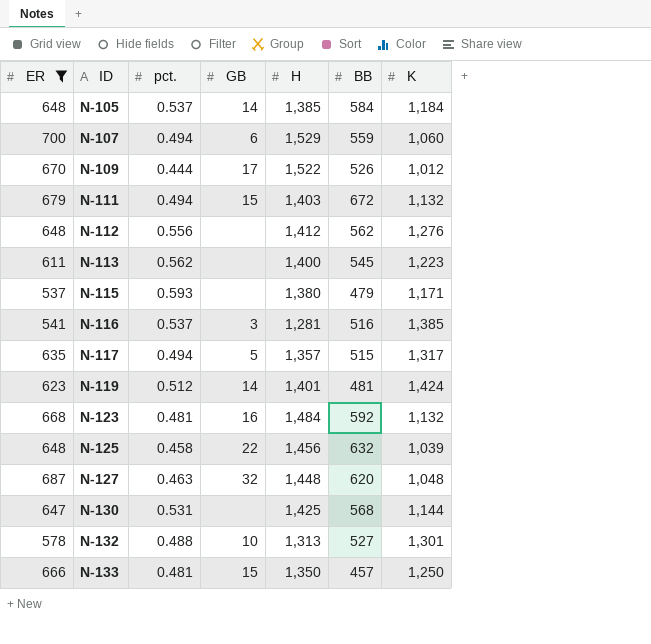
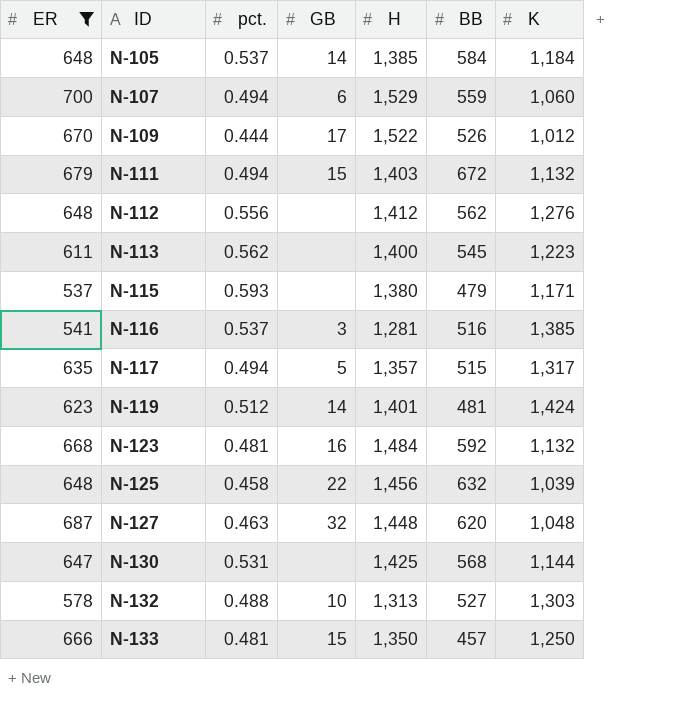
N-132 | K: 1,301 -> 1,303

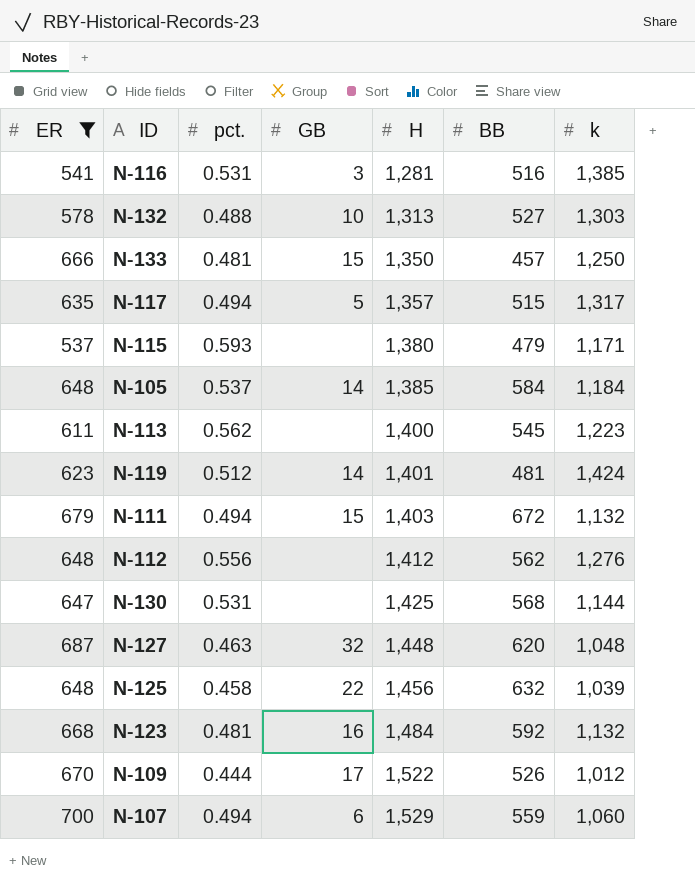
row order: ID ascending -> H ascending
column name: K -> k
N-116 | pct.: 0.537 -> 0.531

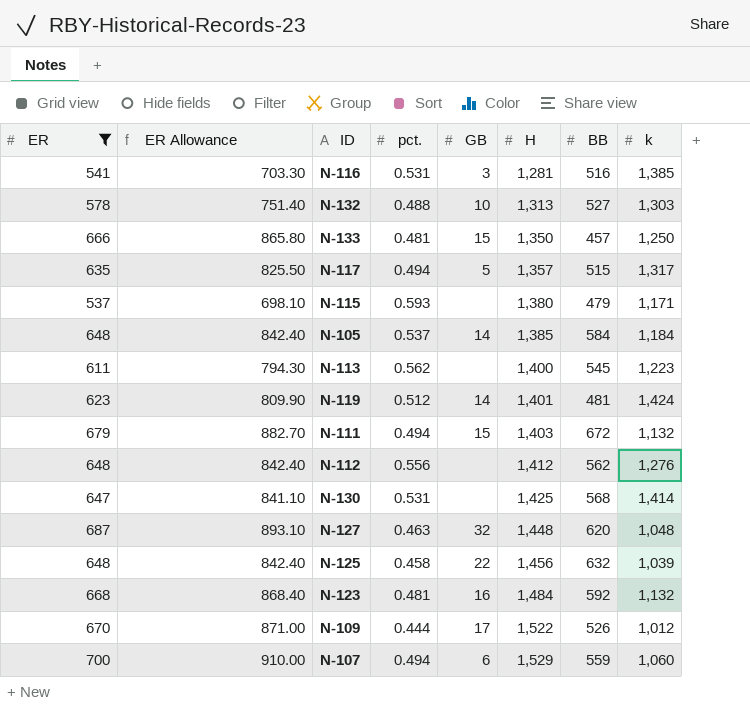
column ER Allowance | formula: none -> [ER] * 1.3
N-130 | k: 1,144 -> 1,414

